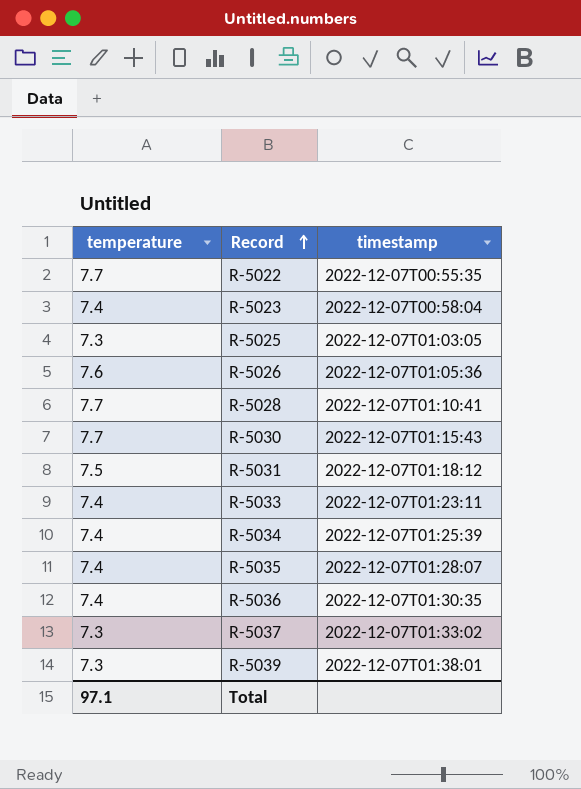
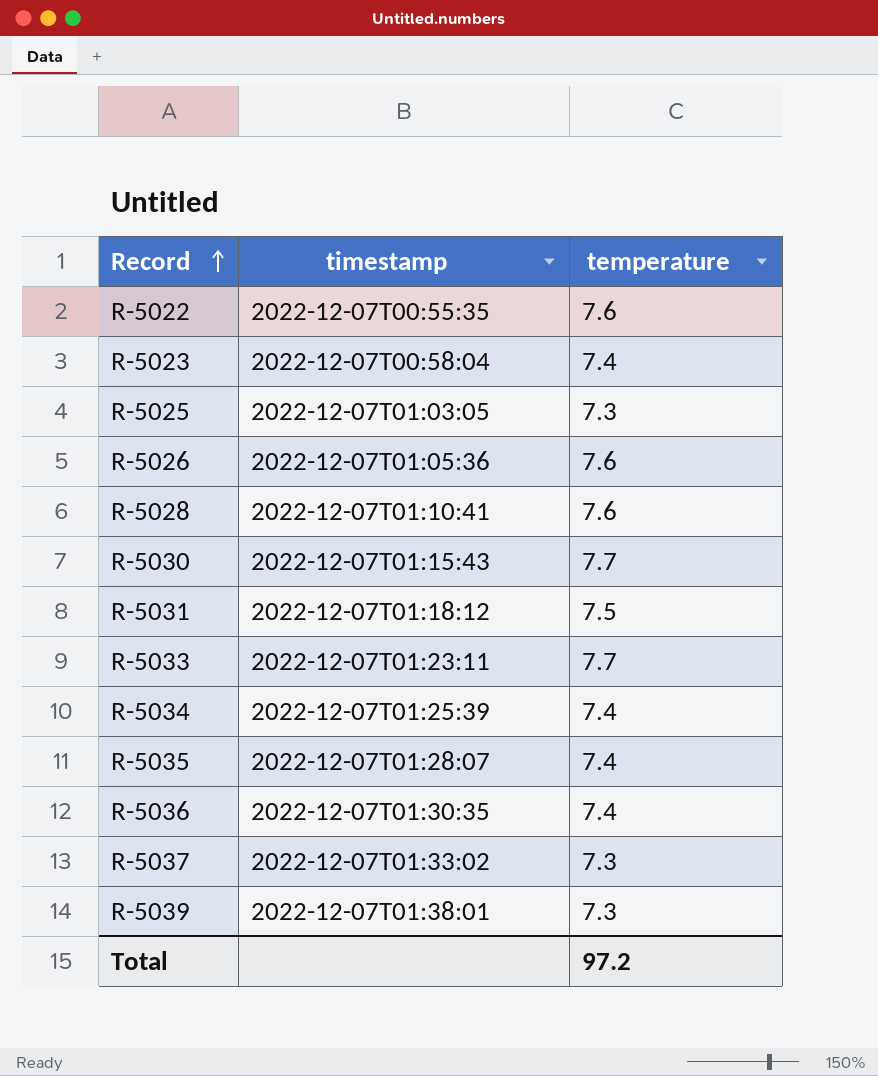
column temperature | position: 1 -> 3
R-5022 | temperature: 7.7 -> 7.6
R-5028 | temperature: 7.7 -> 7.6
R-5033 | temperature: 7.4 -> 7.7
Total | temperature: 97.1 -> 97.2

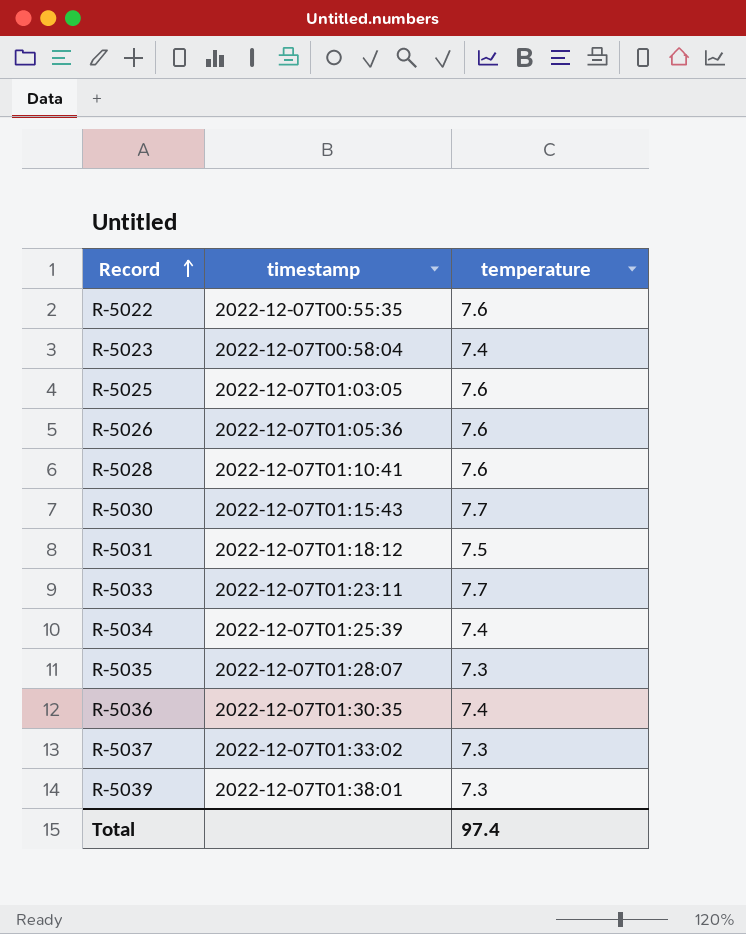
R-5025 | temperature: 7.3 -> 7.6
R-5035 | temperature: 7.4 -> 7.3
Total | temperature: 97.2 -> 97.4

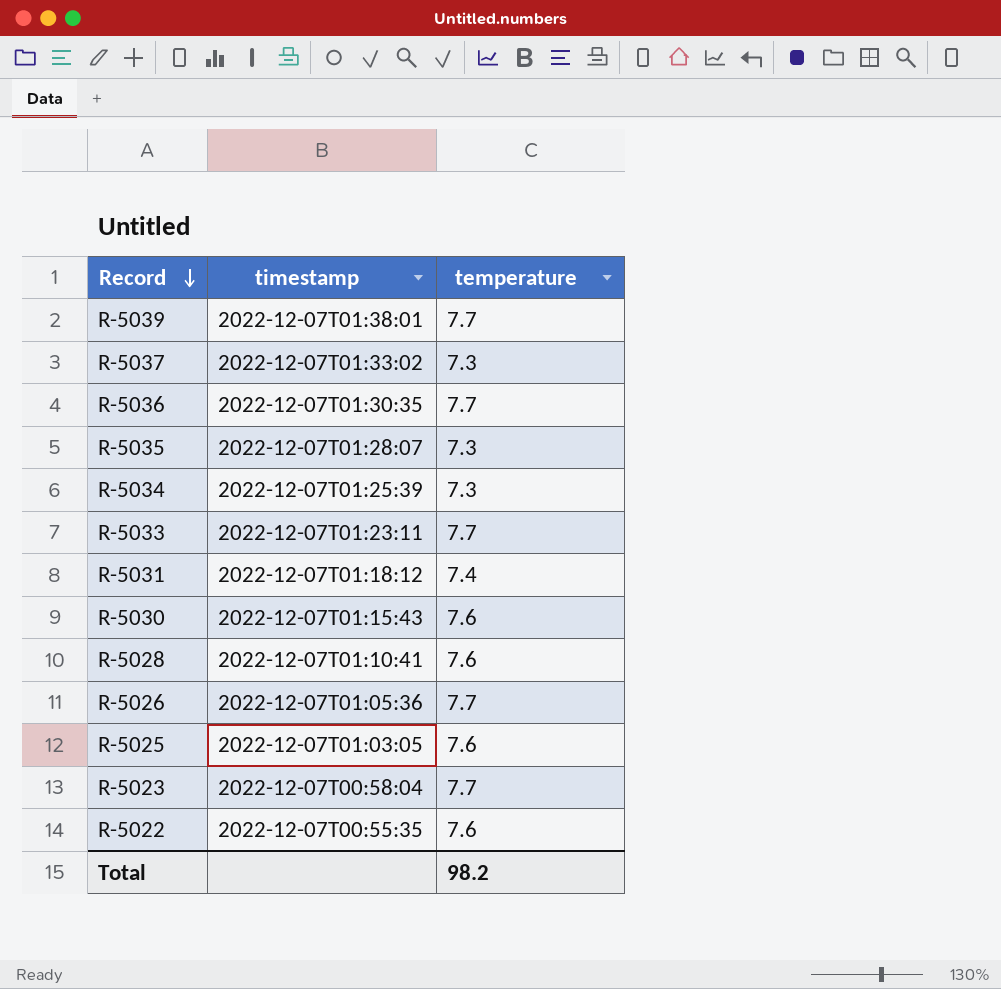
row order: Record ascending -> Record descending
R-5039 | temperature: 7.3 -> 7.7
R-5036 | temperature: 7.4 -> 7.7
R-5034 | temperature: 7.4 -> 7.3
R-5031 | temperature: 7.5 -> 7.4
R-5030 | temperature: 7.7 -> 7.6
R-5026 | temperature: 7.6 -> 7.7
R-5023 | temperature: 7.4 -> 7.7
Total | temperature: 97.4 -> 98.2

